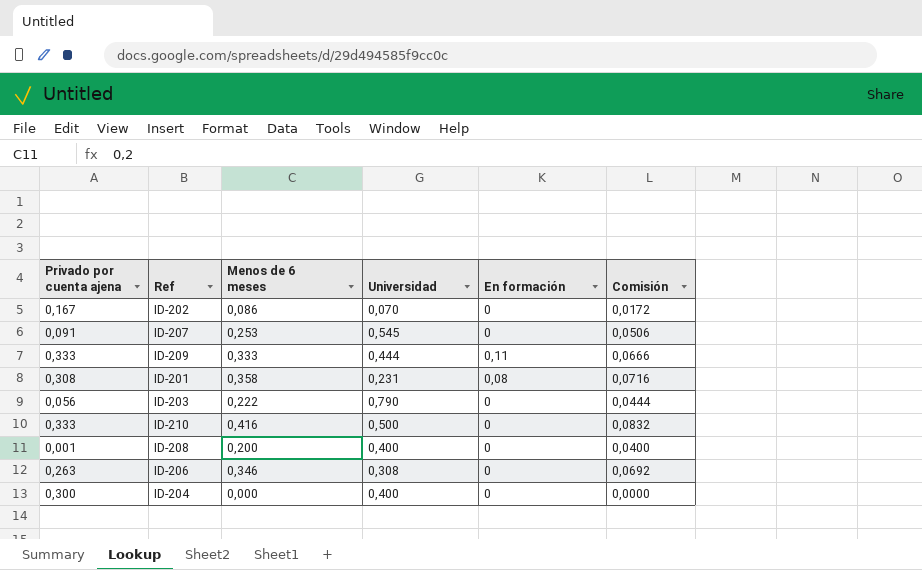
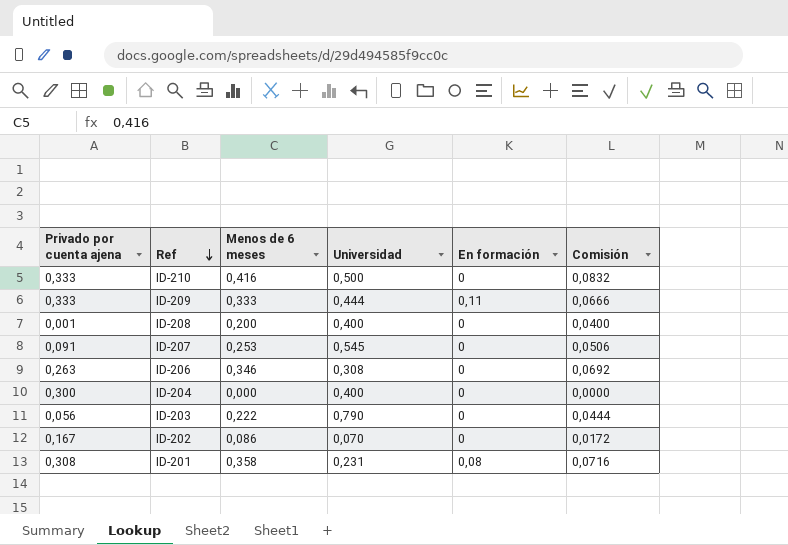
row order: none -> Ref descending

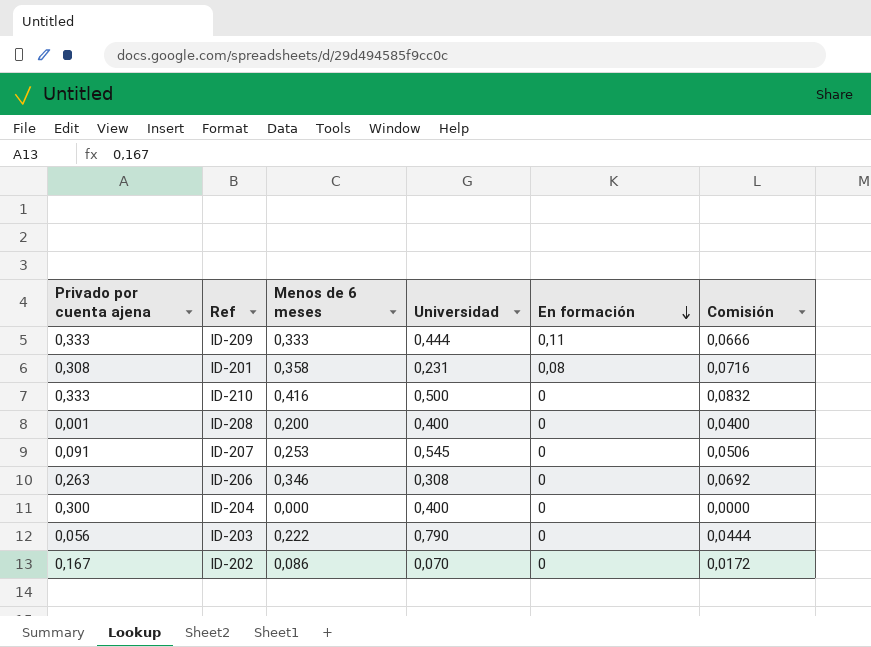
row order: Ref descending -> En formación descending

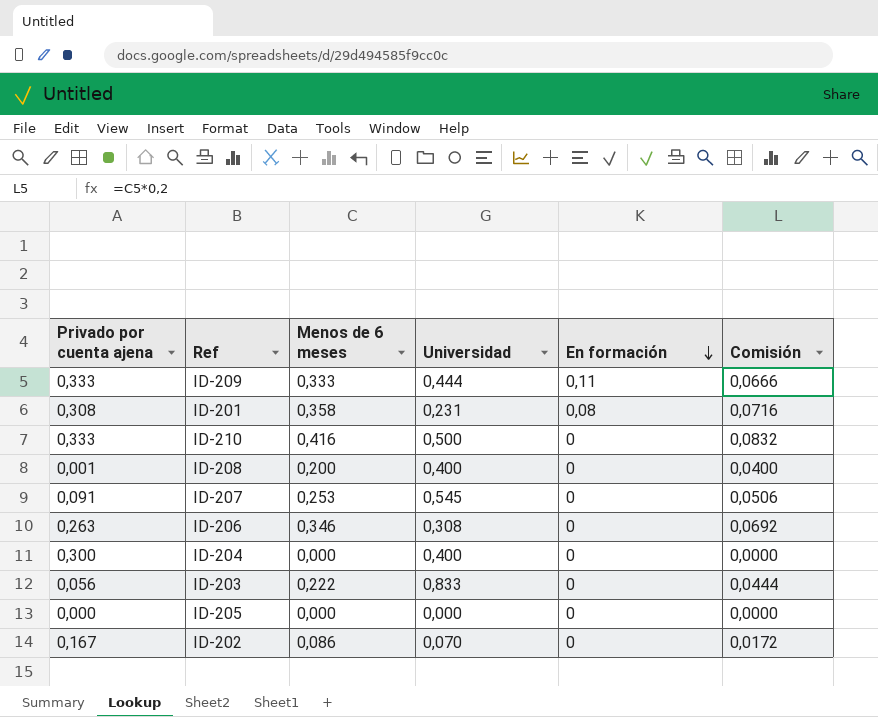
ID-203 | Universidad: 0,790 -> 0,833
row ID-205: none -> 0,000 | 0,000 | 0,000 | 0 | 0,0000

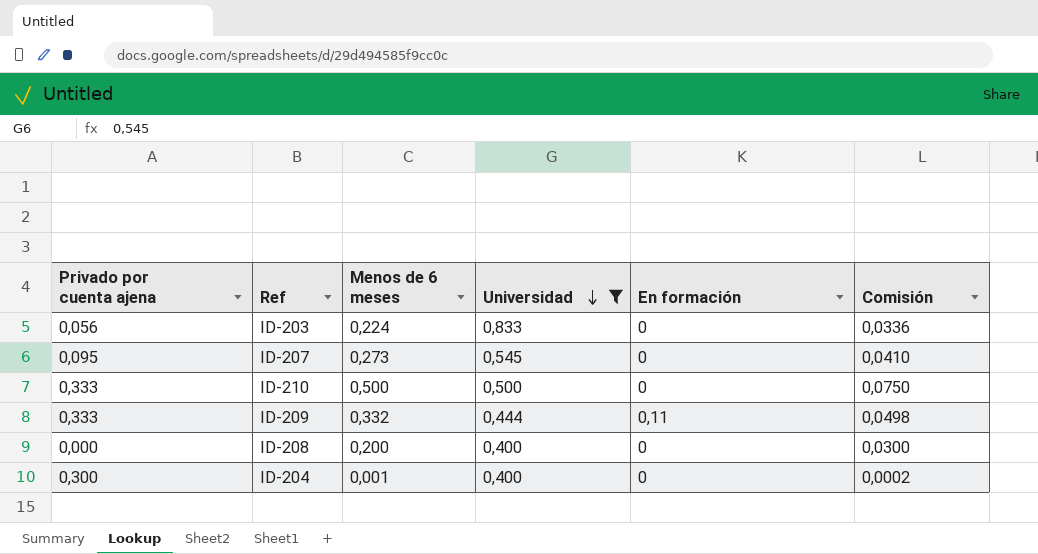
filter: none -> Universidad >= 0,400
row order: En formación descending -> Universidad descending
column Comisión | formula: [Menos de 6 meses] * 0,2 -> [Menos de 6 meses] * 0,15
ID-203 | Menos de 6 meses: 0,222 -> 0,224
ID-207 | Privado por cuenta ajena: 0,091 -> 0,095
ID-207 | Menos de 6 meses: 0,253 -> 0,273
ID-210 | Menos de 6 meses: 0,416 -> 0,500
ID-209 | Menos de 6 meses: 0,333 -> 0,332
ID-208 | Privado por cuenta ajena: 0,001 -> 0,000
ID-204 | Menos de 6 meses: 0,000 -> 0,001

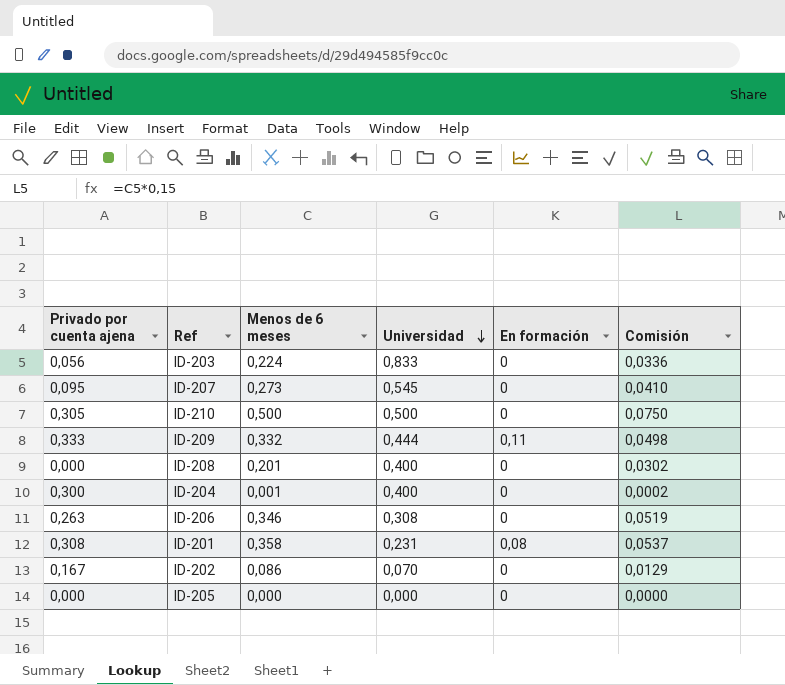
filter: Universidad >= 0,400 -> none
ID-210 | Privado por cuenta ajena: 0,333 -> 0,305
ID-208 | Menos de 6 meses: 0,200 -> 0,201
ID-208 | Comisión: 0,0300 -> 0,0302

